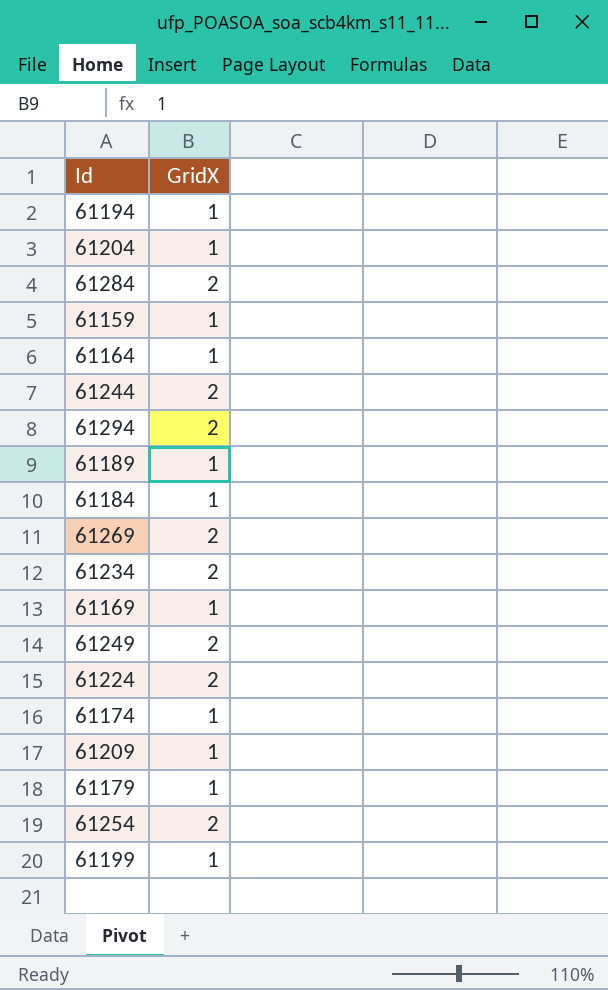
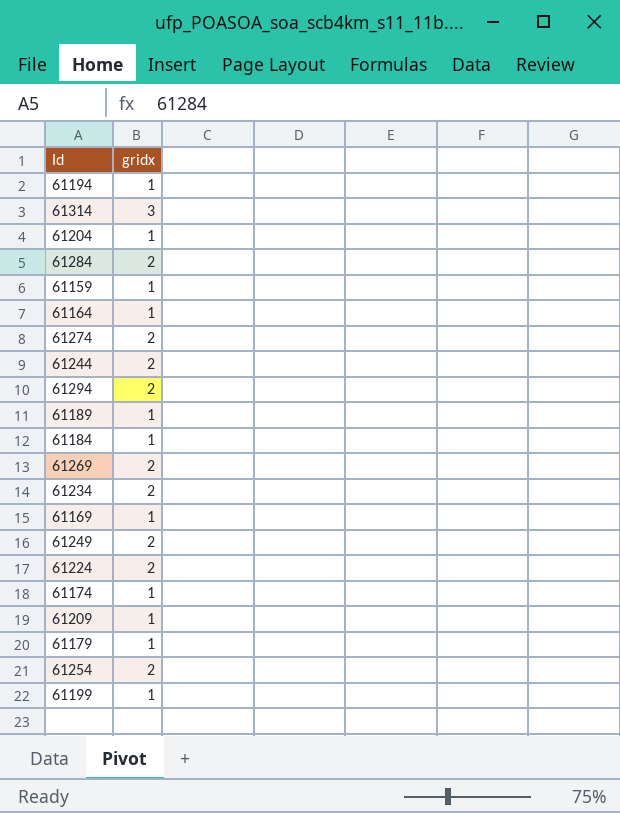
column name: GridX -> gridx
row 61314: none -> 3
row 61274: none -> 2

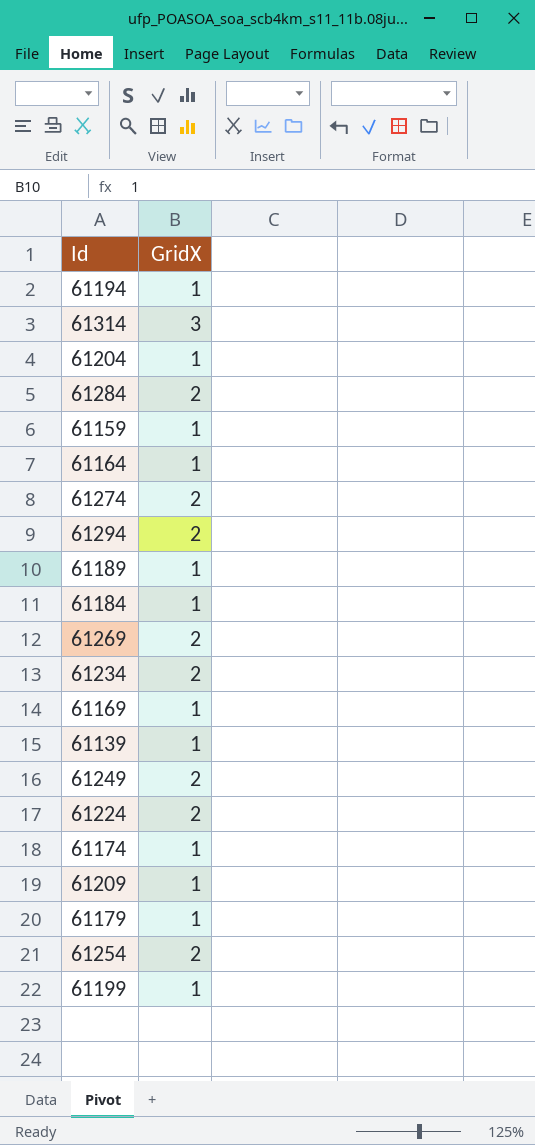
column name: gridx -> GridX
row 61244: 2 -> none
row 61139: none -> 1

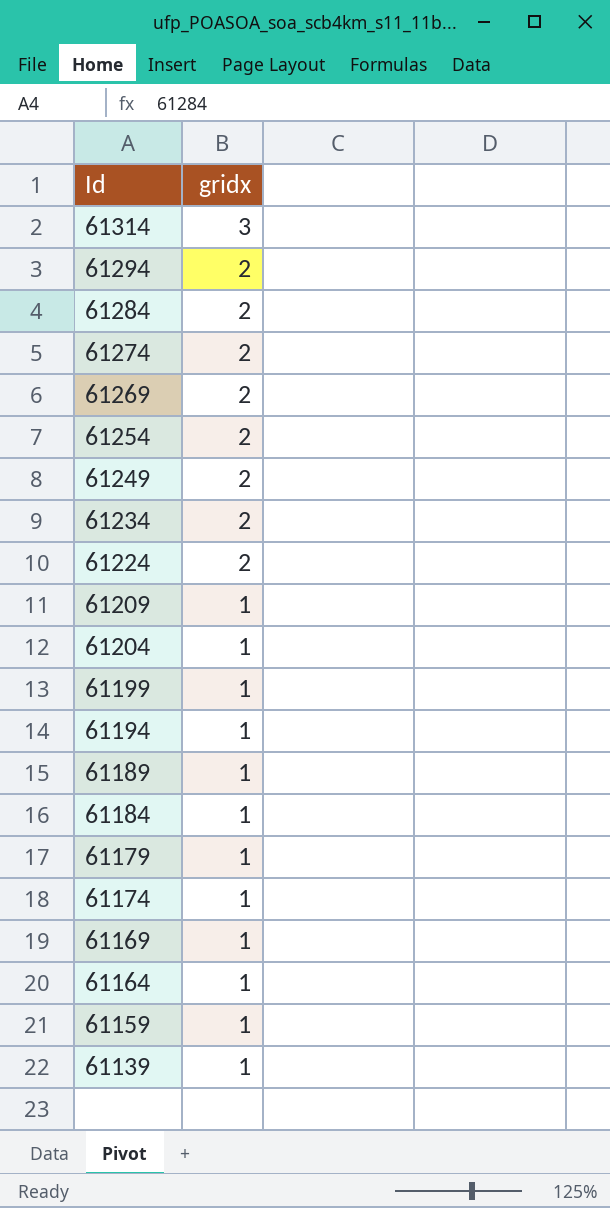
row order: none -> Id descending
column name: GridX -> gridx

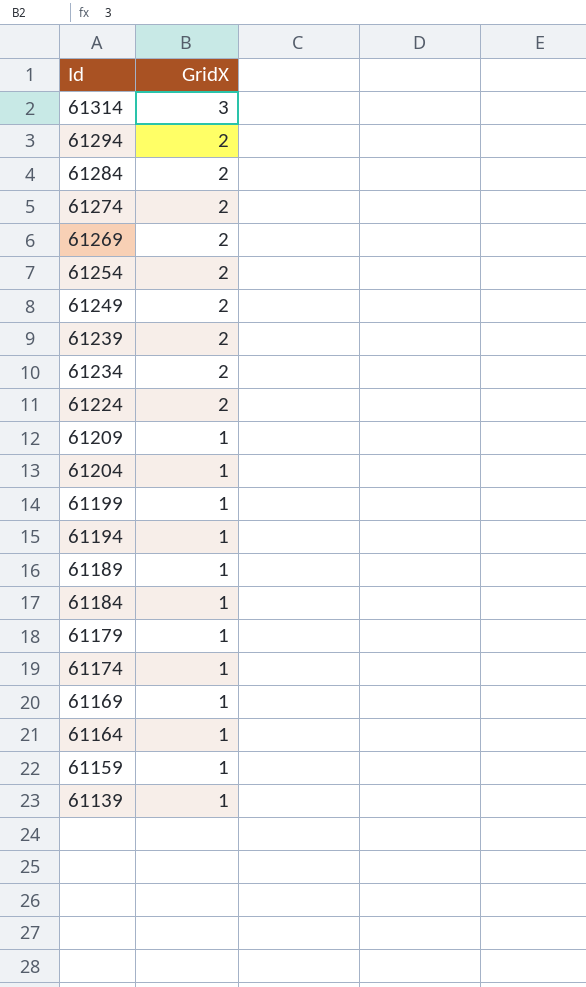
column name: gridx -> GridX
row 61239: none -> 2

